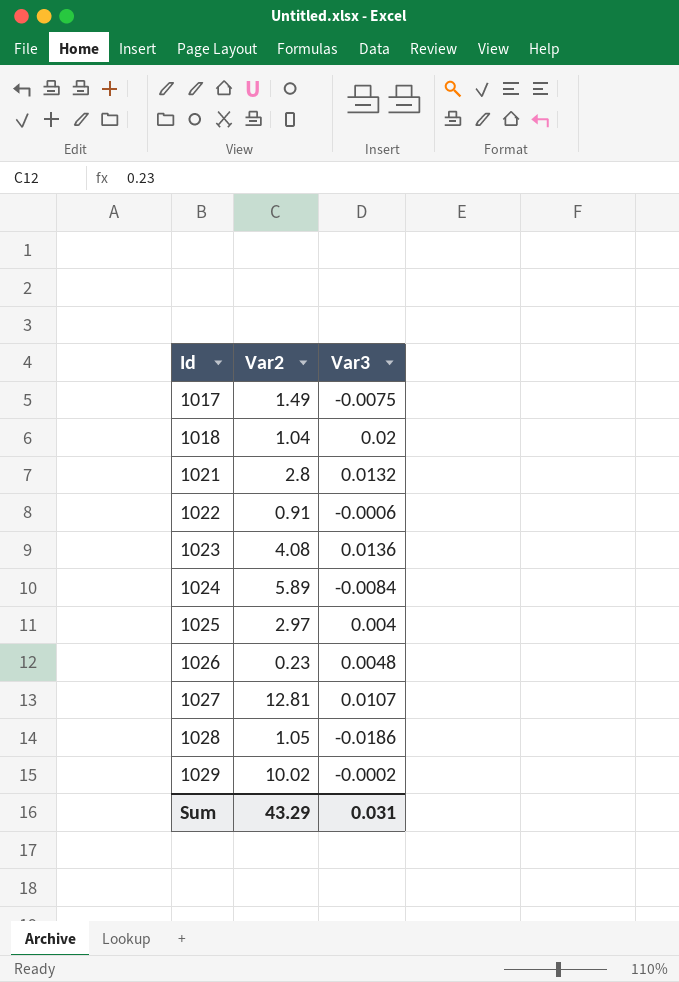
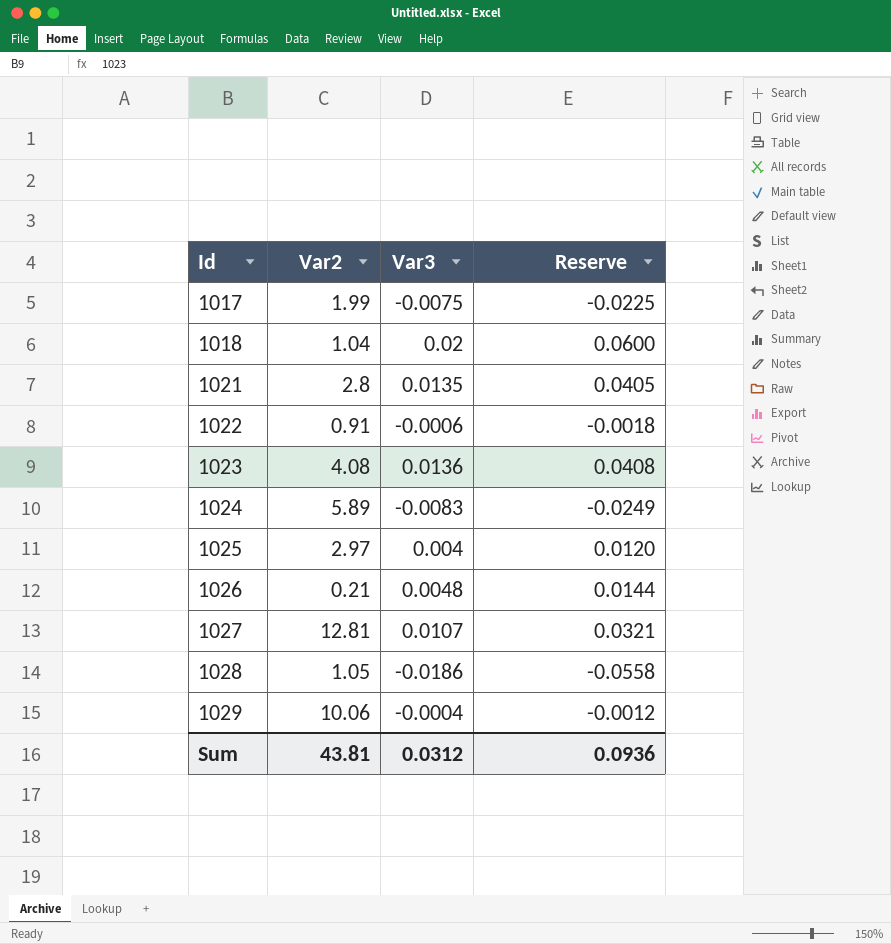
column Reserve | formula: none -> [Var3] * 3
1017 | Var2: 1.49 -> 1.99
1021 | Var3: 0.0132 -> 0.0135
1024 | Var3: -0.0084 -> -0.0083
1026 | Var2: 0.23 -> 0.21
1029 | Var2: 10.02 -> 10.06
1029 | Var3: -0.0002 -> -0.0004
Sum | Var2: 43.29 -> 43.81
Sum | Var3: 0.031 -> 0.0312

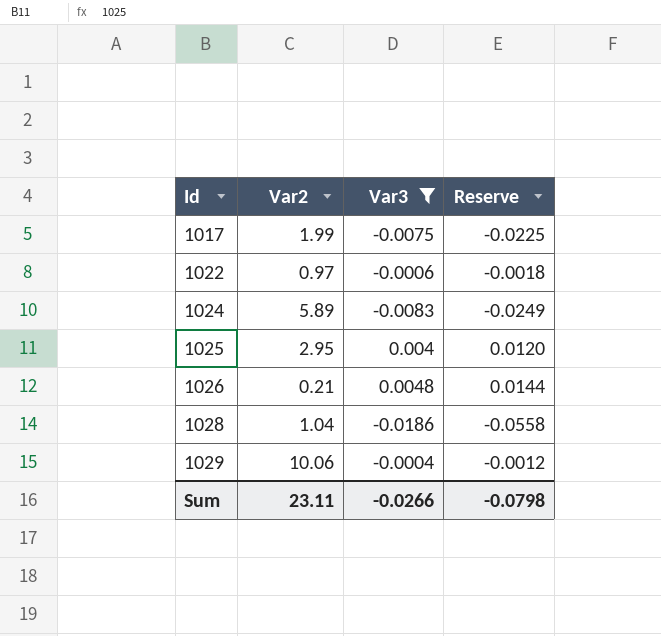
filter: none -> Var3 <= 0.0048
1022 | Var2: 0.91 -> 0.97
1025 | Var2: 2.97 -> 2.95
1028 | Var2: 1.05 -> 1.04
Sum | Var2: 43.81 -> 23.11
Sum | Var3: 0.0312 -> -0.0266
Sum | Reserve: 0.0936 -> -0.0798

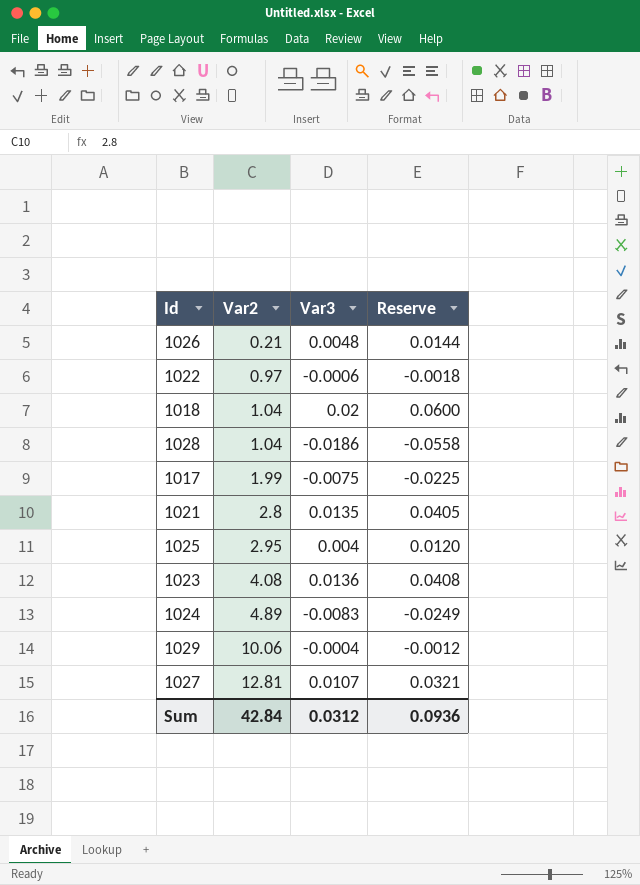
filter: Var3 <= 0.0048 -> none
row order: Id ascending -> Var2 ascending
1024 | Var2: 5.89 -> 4.89
Sum | Var2: 23.11 -> 42.84
Sum | Var3: -0.0266 -> 0.0312
Sum | Reserve: -0.0798 -> 0.0936

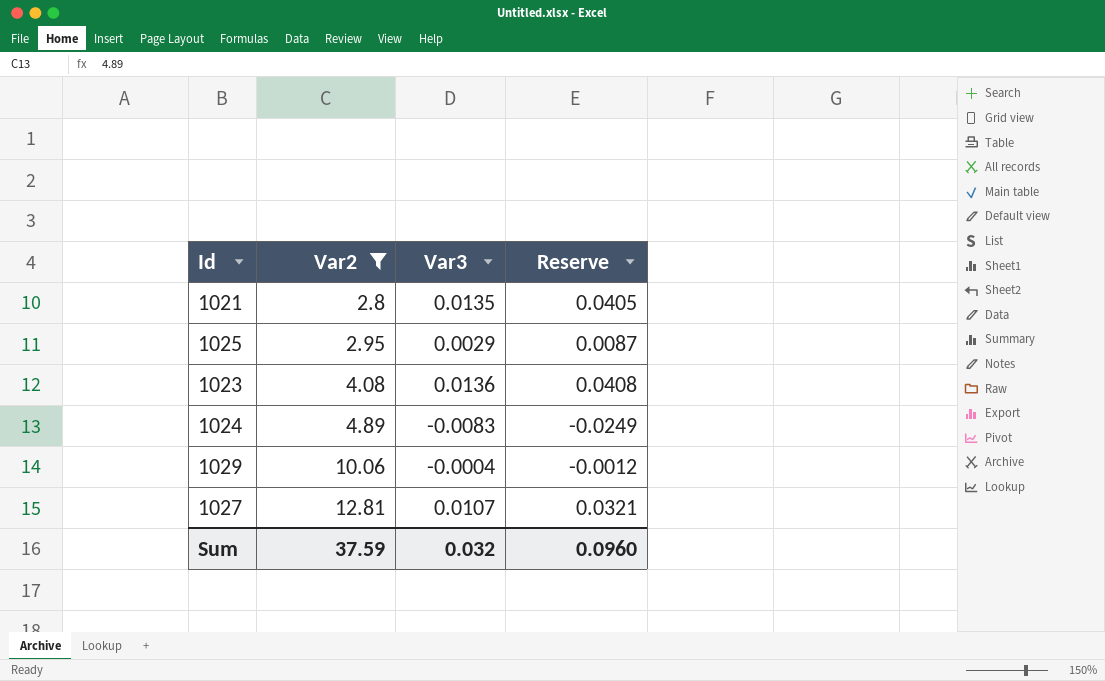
filter: none -> Var2 >= 2.8
1025 | Var3: 0.004 -> 0.0029
1025 | Reserve: 0.0120 -> 0.0087
Sum | Var2: 42.84 -> 37.59
Sum | Var3: 0.0312 -> 0.032
Sum | Reserve: 0.0936 -> 0.0960

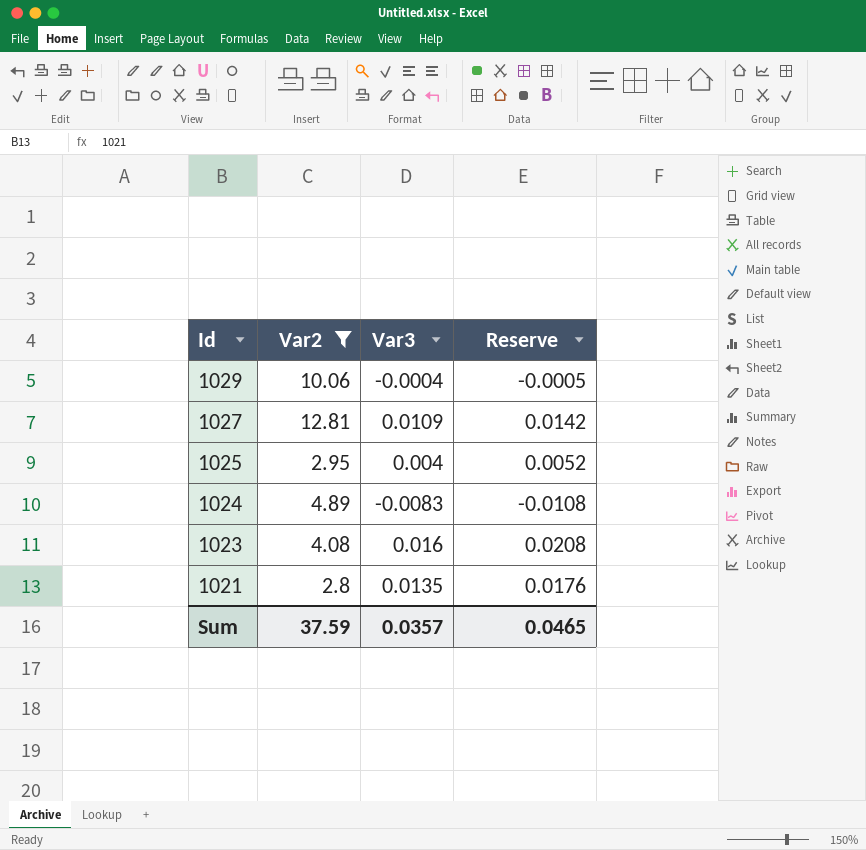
row order: Var2 ascending -> Id descending
column Reserve | formula: [Var3] * 3 -> [Var3] * 1.3
1027 | Var3: 0.0107 -> 0.0109
1025 | Var3: 0.0029 -> 0.004
1023 | Var3: 0.0136 -> 0.016
Sum | Var3: 0.032 -> 0.0357
Sum | Reserve: 0.0960 -> 0.0465

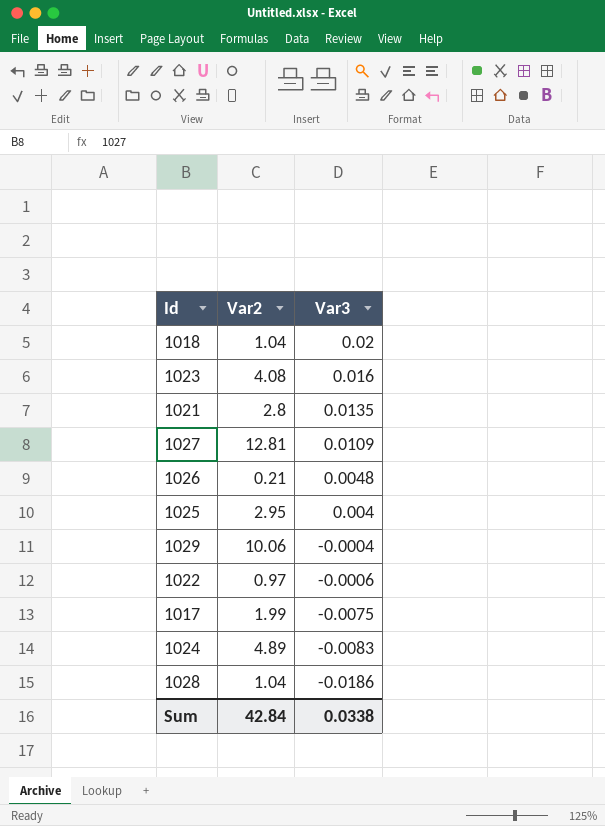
filter: Var2 >= 2.8 -> none
row order: Id descending -> Var3 descending
column Reserve | formula: [Var3] * 1.3 -> none
Sum | Var2: 37.59 -> 42.84
Sum | Var3: 0.0357 -> 0.0338

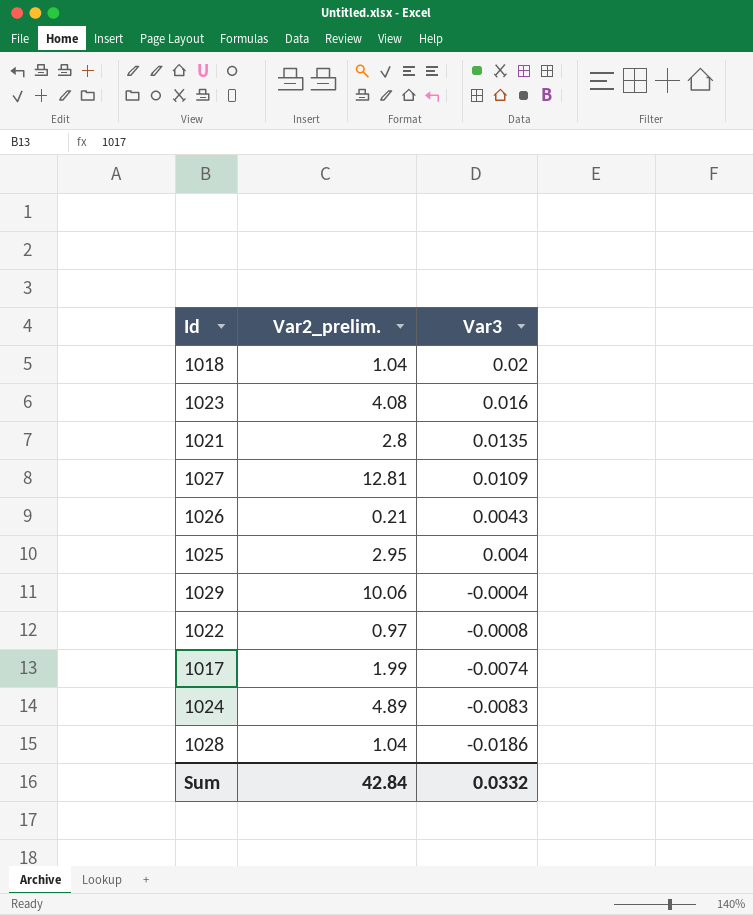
column name: Var2 -> Var2_prelim.
1026 | Var3: 0.0048 -> 0.0043
1022 | Var3: -0.0006 -> -0.0008
1017 | Var3: -0.0075 -> -0.0074
Sum | Var3: 0.0338 -> 0.0332

